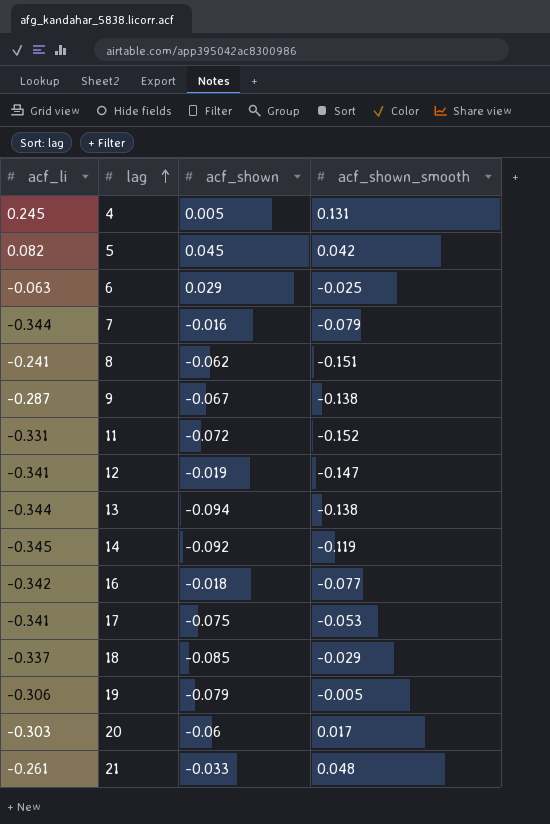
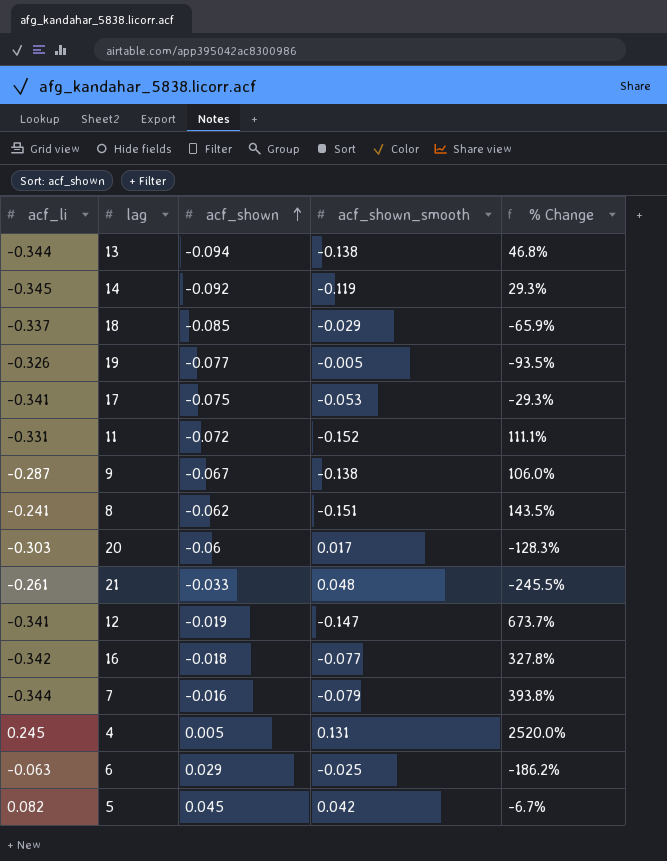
row order: lag ascending -> acf_shown ascending
column % Change | formula: none -> ([acf_shown_smooth] - [acf_shown]) / [acf_shown]
19 | acf_li: -0.306 -> -0.326
19 | acf_shown: -0.079 -> -0.077

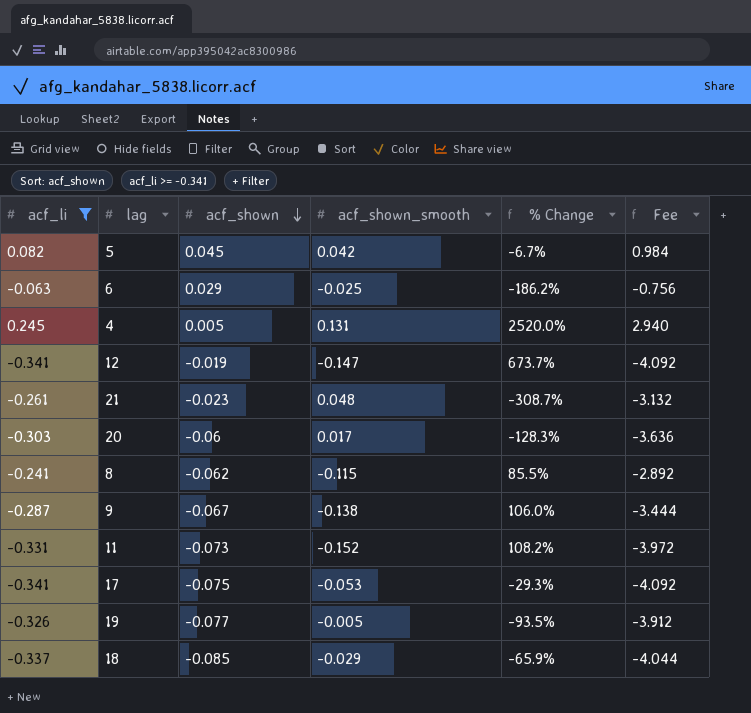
filter: none -> acf_li >= -0.341
row order: acf_shown ascending -> acf_shown descending
column Fee | formula: none -> [acf_li] * 12
21 | acf_shown: -0.033 -> -0.023
21 | % Change: -245.5% -> -308.7%
8 | acf_shown_smooth: -0.151 -> -0.115
8 | % Change: 143.5% -> 85.5%
11 | acf_shown: -0.072 -> -0.073
11 | % Change: 111.1% -> 108.2%

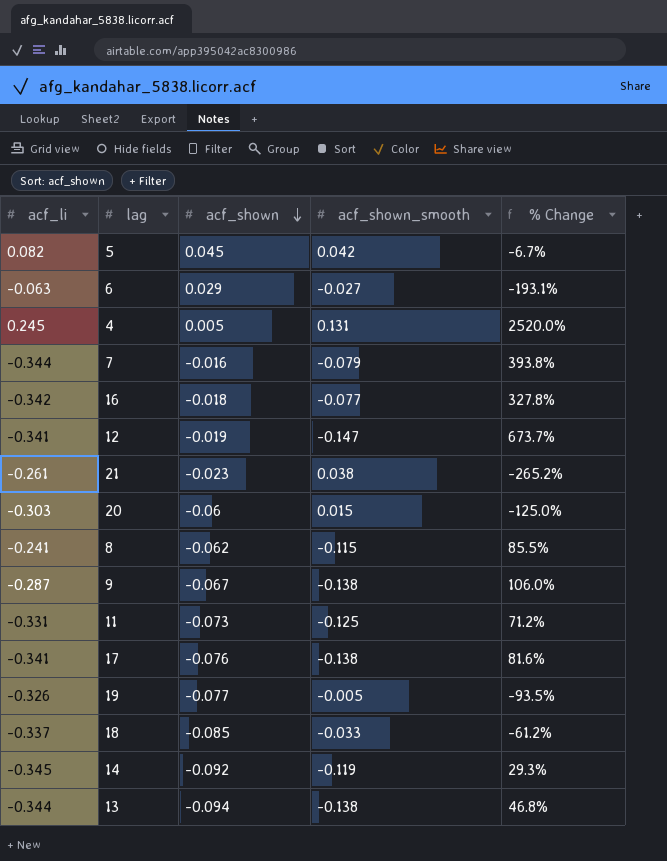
filter: acf_li >= -0.341 -> none
column Fee | formula: [acf_li] * 12 -> none
6 | acf_shown_smooth: -0.025 -> -0.027
6 | % Change: -186.2% -> -193.1%
21 | acf_shown_smooth: 0.048 -> 0.038
21 | % Change: -308.7% -> -265.2%
20 | acf_shown_smooth: 0.017 -> 0.015
20 | % Change: -128.3% -> -125.0%
11 | acf_shown_smooth: -0.152 -> -0.125
11 | % Change: 108.2% -> 71.2%
17 | acf_shown: -0.075 -> -0.076
17 | acf_shown_smooth: -0.053 -> -0.138
17 | % Change: -29.3% -> 81.6%
18 | acf_shown_smooth: -0.029 -> -0.033
18 | % Change: -65.9% -> -61.2%

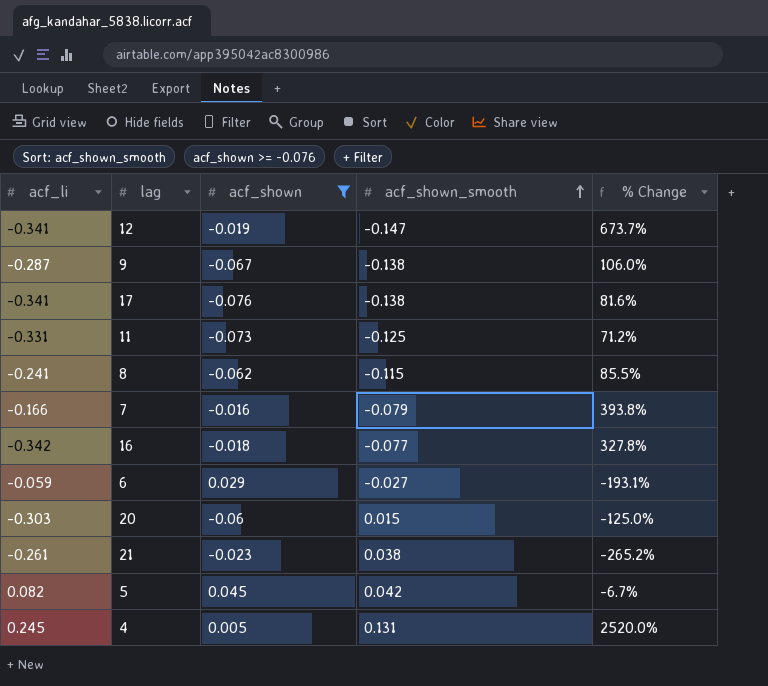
filter: none -> acf_shown >= -0.076
row order: acf_shown descending -> acf_shown_smooth ascending
7 | acf_li: -0.344 -> -0.166
6 | acf_li: -0.063 -> -0.059

